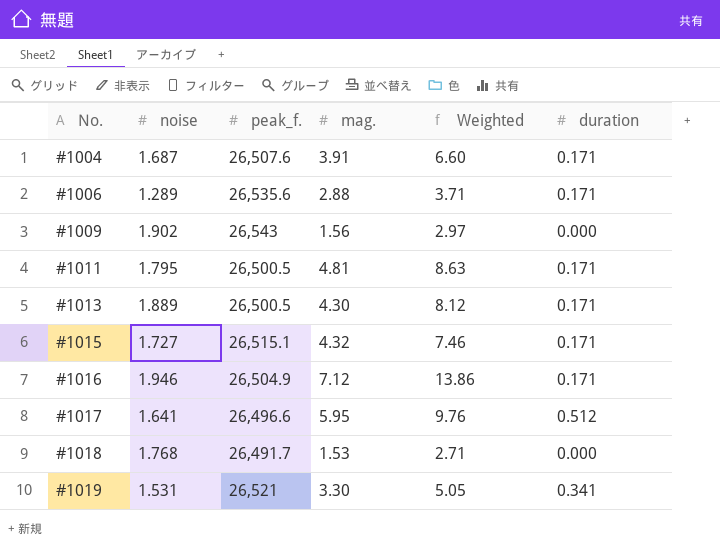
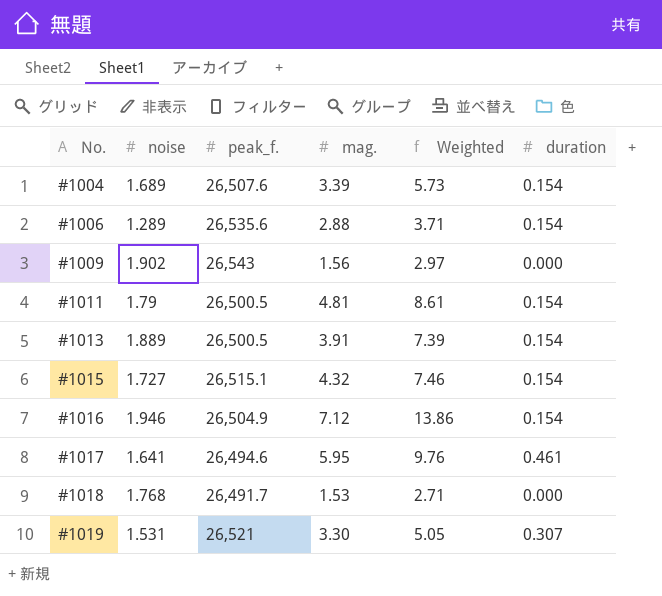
#1004 | noise: 1.687 -> 1.689
#1004 | mag.: 3.91 -> 3.39
#1004 | Weighted: 6.60 -> 5.73
#1004 | duration: 0.171 -> 0.154
#1006 | duration: 0.171 -> 0.154
#1011 | noise: 1.795 -> 1.79
#1011 | Weighted: 8.63 -> 8.61
#1011 | duration: 0.171 -> 0.154
#1013 | mag.: 4.30 -> 3.91
#1013 | Weighted: 8.12 -> 7.39
#1013 | duration: 0.171 -> 0.154
#1015 | duration: 0.171 -> 0.154
#1016 | duration: 0.171 -> 0.154
#1017 | peak_f.: 26,496.6 -> 26,494.6
#1017 | duration: 0.512 -> 0.461
#1019 | duration: 0.341 -> 0.307

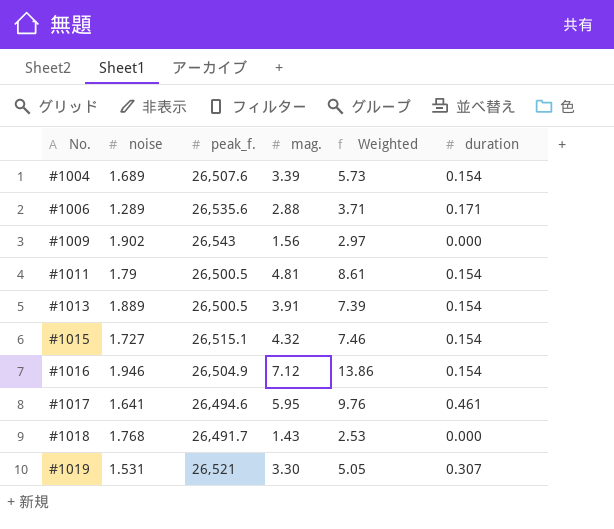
#1006 | duration: 0.154 -> 0.171
#1018 | mag.: 1.53 -> 1.43
#1018 | Weighted: 2.71 -> 2.53

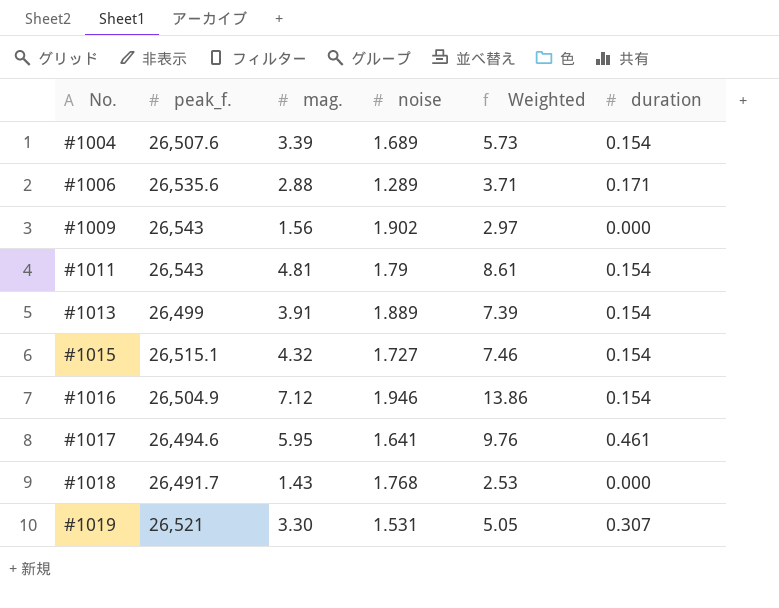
column noise | position: 2 -> 4
#1011 | peak_f.: 26,500.5 -> 26,543
#1013 | peak_f.: 26,500.5 -> 26,499

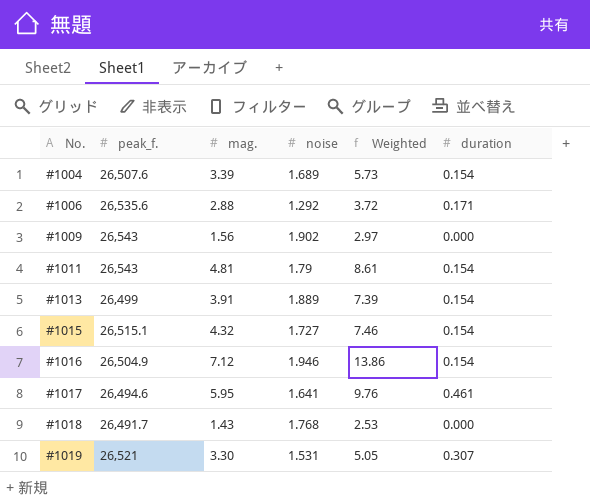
#1006 | noise: 1.289 -> 1.292
#1006 | Weighted: 3.71 -> 3.72

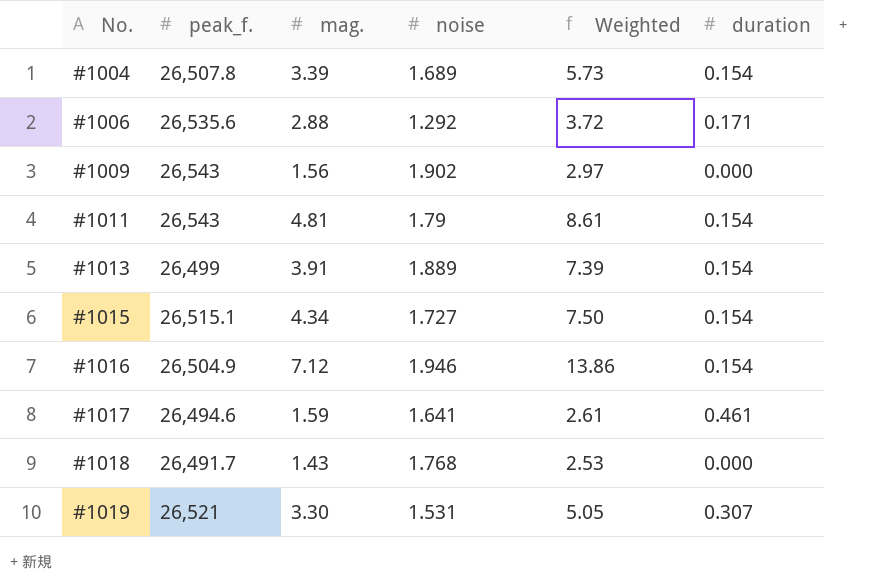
#1004 | peak_f.: 26,507.6 -> 26,507.8
#1015 | mag.: 4.32 -> 4.34
#1015 | Weighted: 7.46 -> 7.50
#1017 | mag.: 5.95 -> 1.59
#1017 | Weighted: 9.76 -> 2.61

